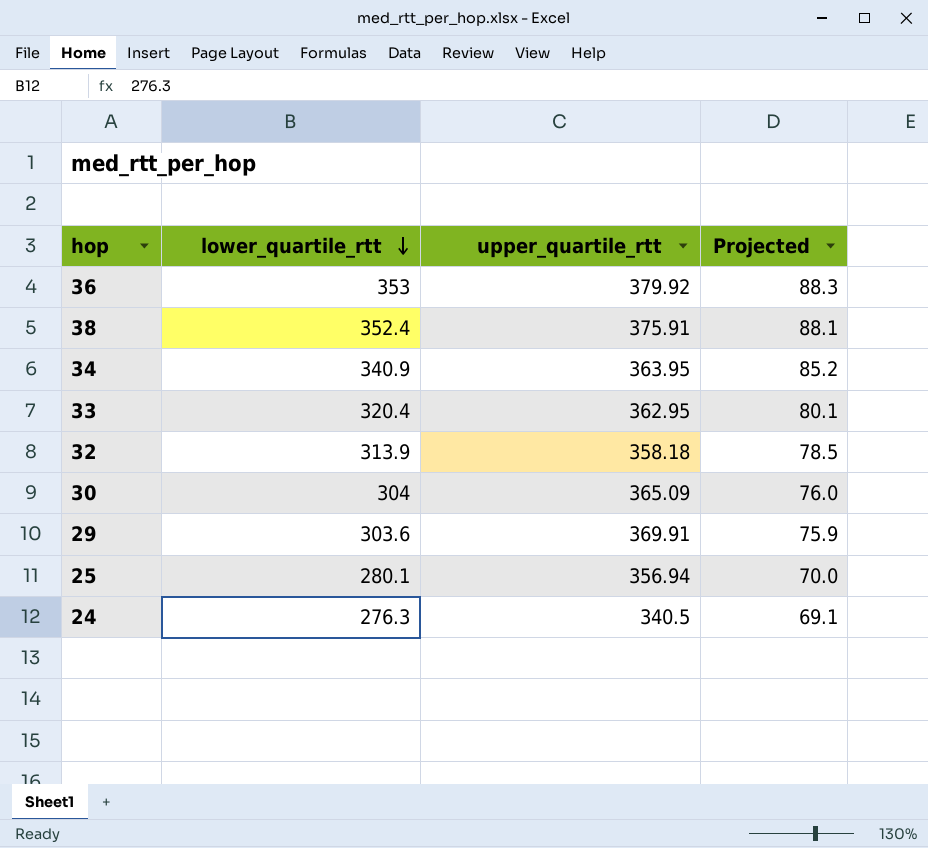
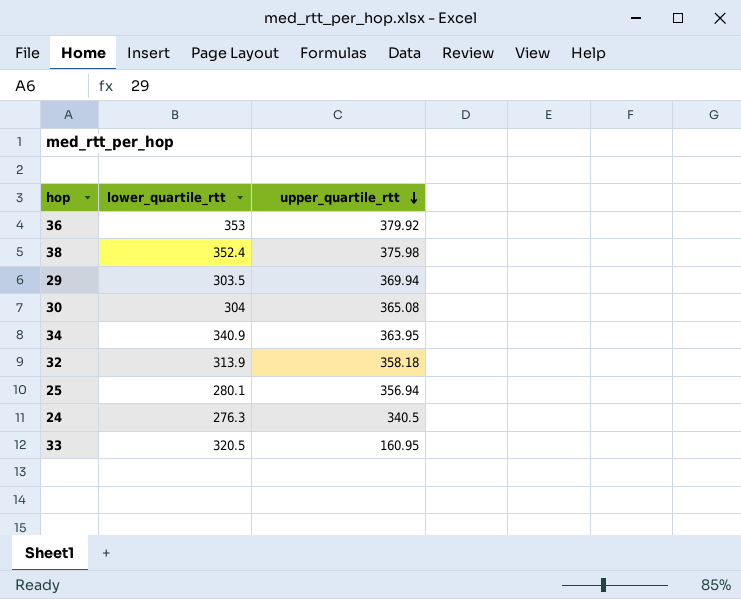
row order: lower_quartile_rtt descending -> upper_quartile_rtt descending
column Projected | formula: [lower_quartile_rtt] * 0.25 -> none
38 | upper_quartile_rtt: 375.91 -> 375.98
29 | lower_quartile_rtt: 303.6 -> 303.5
29 | upper_quartile_rtt: 369.91 -> 369.94
30 | upper_quartile_rtt: 365.09 -> 365.08
33 | lower_quartile_rtt: 320.4 -> 320.5
33 | upper_quartile_rtt: 362.95 -> 160.95

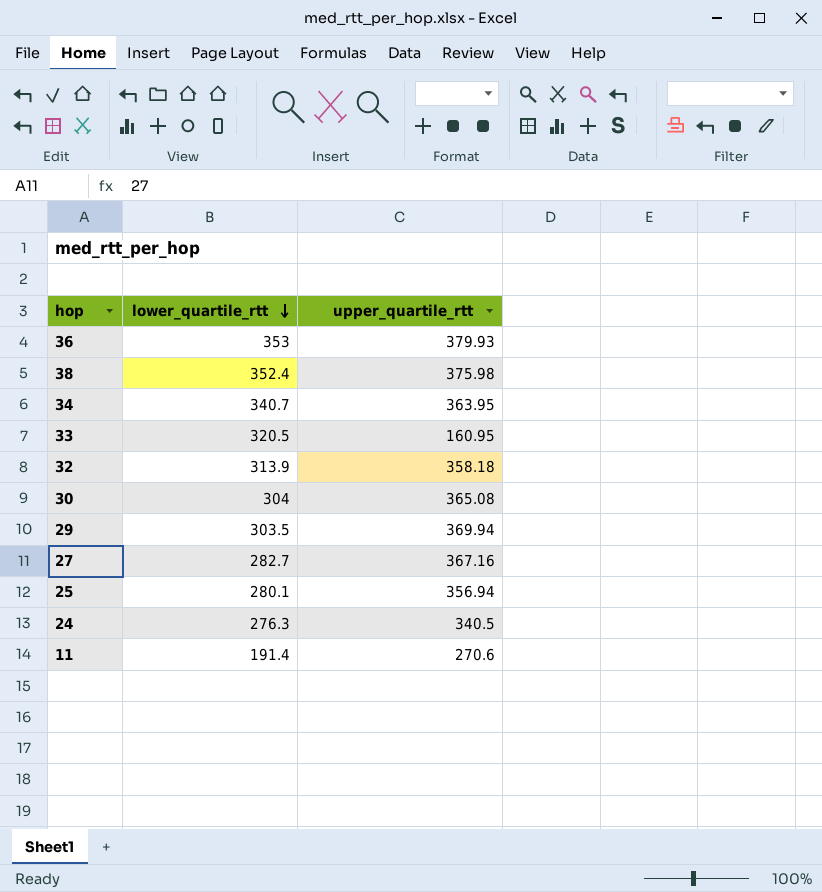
row order: upper_quartile_rtt descending -> lower_quartile_rtt descending
36 | upper_quartile_rtt: 379.92 -> 379.93
34 | lower_quartile_rtt: 340.9 -> 340.7
row 27: none -> 282.7 | 367.16
row 11: none -> 191.4 | 270.6

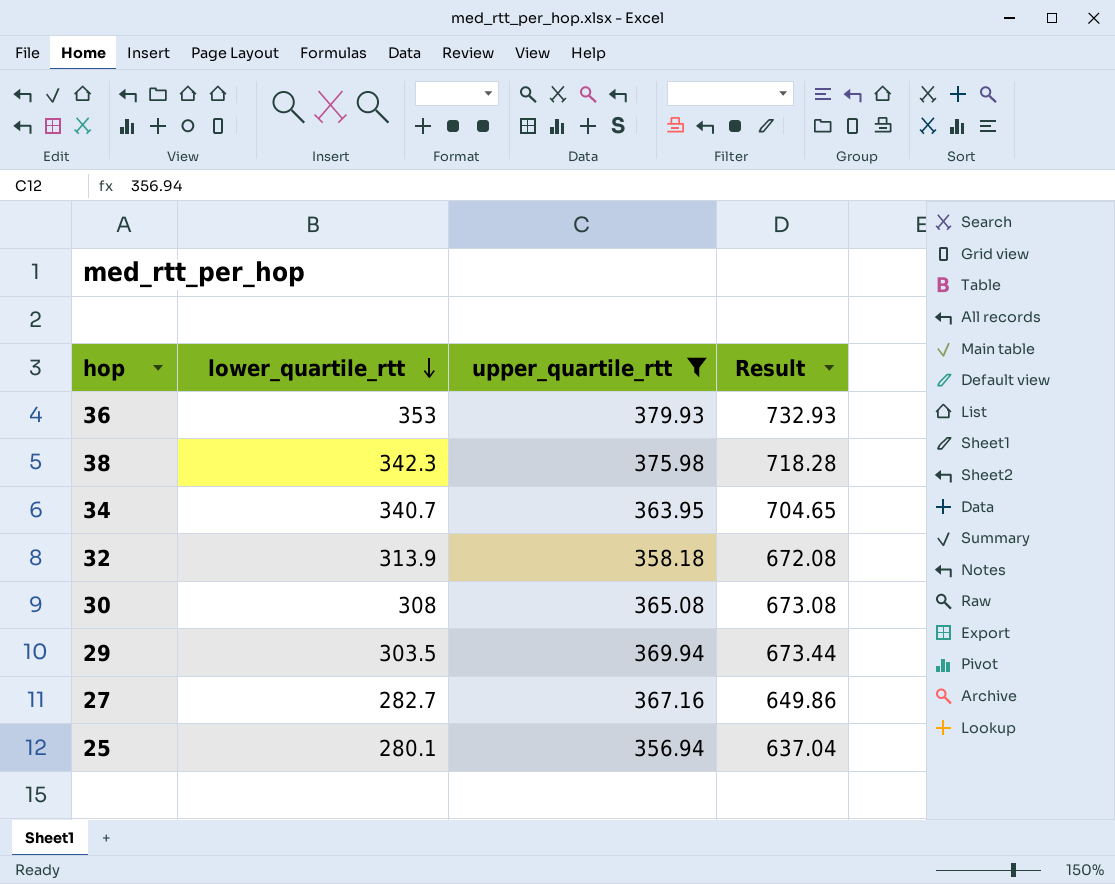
filter: none -> upper_quartile_rtt >= 356.94
column Result | formula: none -> [lower_quartile_rtt] + [upper_quartile_rtt]
38 | lower_quartile_rtt: 352.4 -> 342.3
30 | lower_quartile_rtt: 304 -> 308

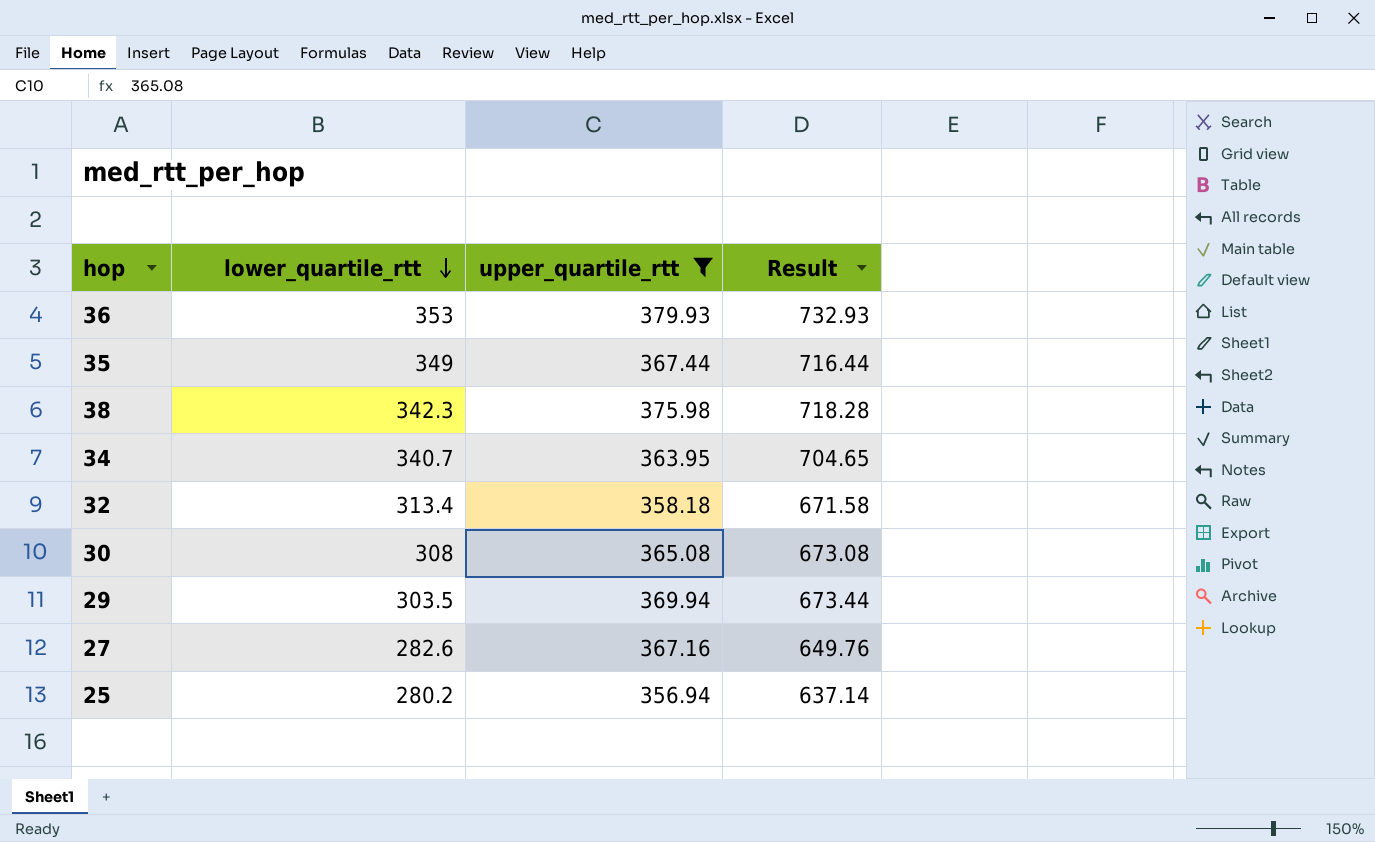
row 35: none -> 349 | 367.44 | 716.44
32 | lower_quartile_rtt: 313.9 -> 313.4
32 | Result: 672.08 -> 671.58
27 | lower_quartile_rtt: 282.7 -> 282.6
27 | Result: 649.86 -> 649.76
25 | lower_quartile_rtt: 280.1 -> 280.2
25 | Result: 637.04 -> 637.14

